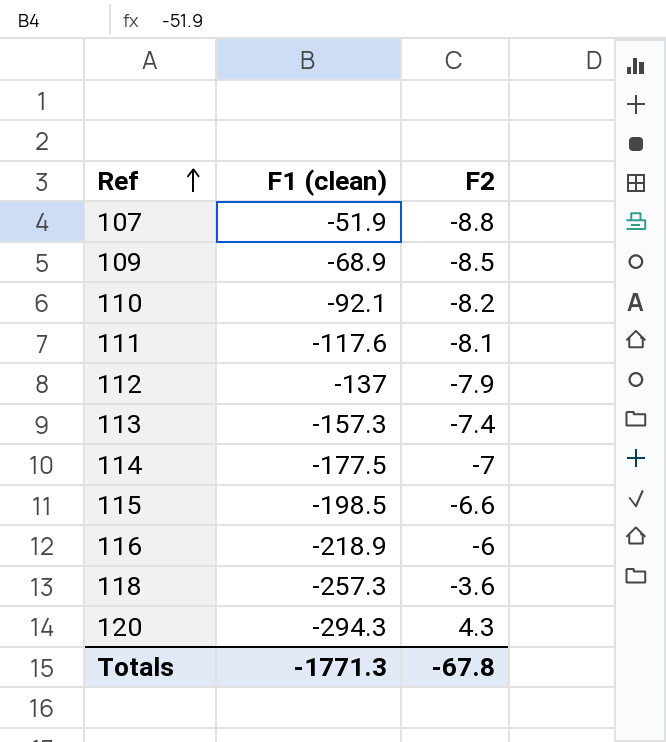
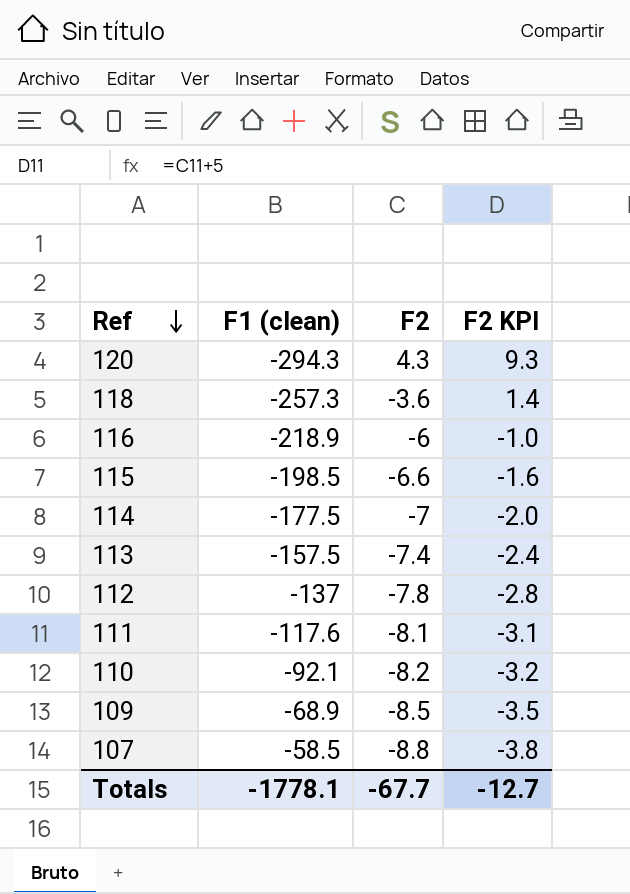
row order: Ref ascending -> Ref descending
column F2 KPI | formula: none -> [F2] + 5
113 | F1 (clean): -157.3 -> -157.5
112 | F2: -7.9 -> -7.8
107 | F1 (clean): -51.9 -> -58.5
Totals | F1 (clean): -1771.3 -> -1778.1
Totals | F2: -67.8 -> -67.7

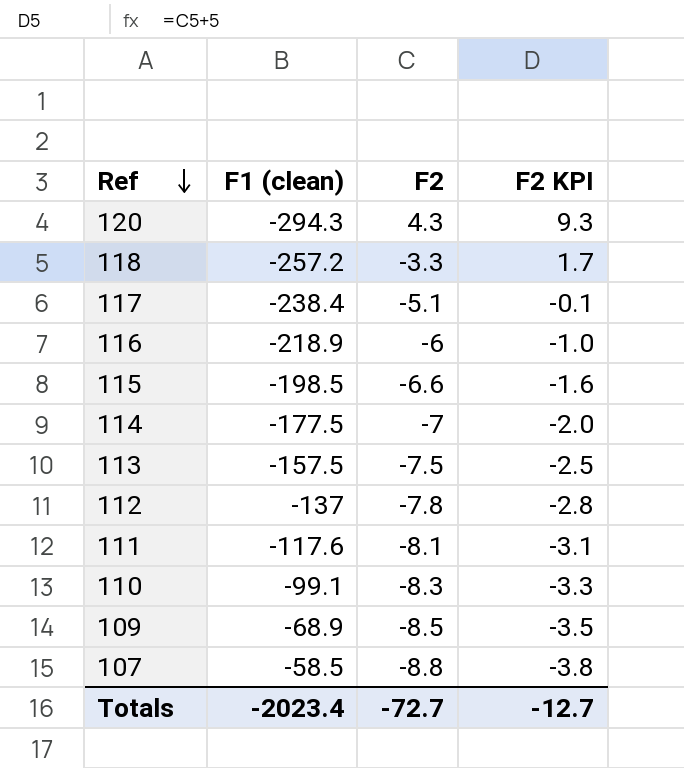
118 | F1 (clean): -257.3 -> -257.2
118 | F2: -3.6 -> -3.3
118 | F2 KPI: 1.4 -> 1.7
row 117: none -> -238.4 | -5.1 | -0.1
113 | F2: -7.4 -> -7.5
113 | F2 KPI: -2.4 -> -2.5
110 | F1 (clean): -92.1 -> -99.1
110 | F2: -8.2 -> -8.3
110 | F2 KPI: -3.2 -> -3.3
Totals | F1 (clean): -1778.1 -> -2023.4
Totals | F2: -67.7 -> -72.7

